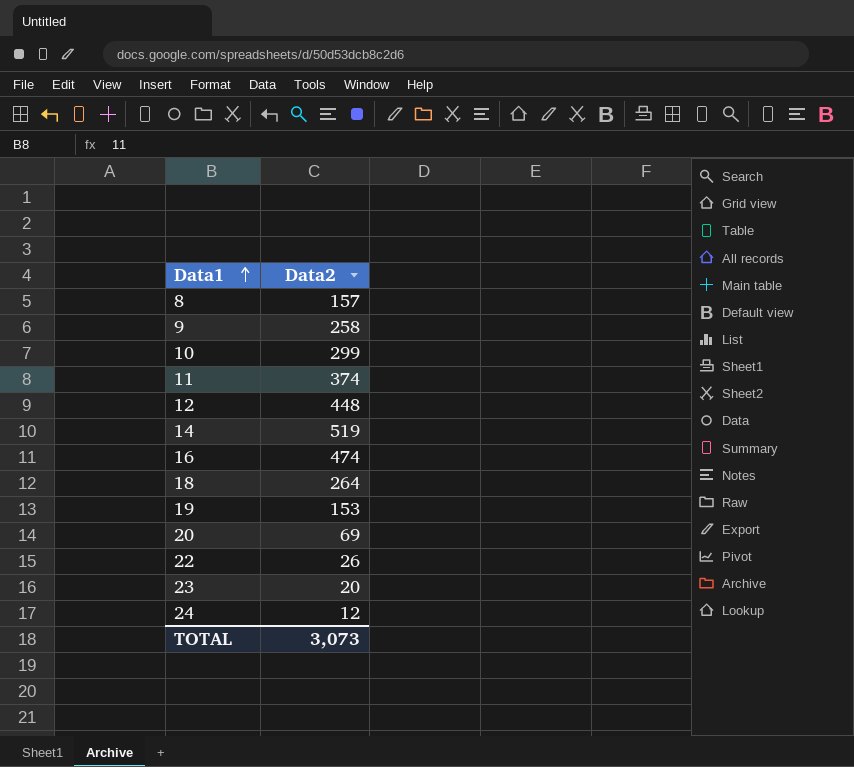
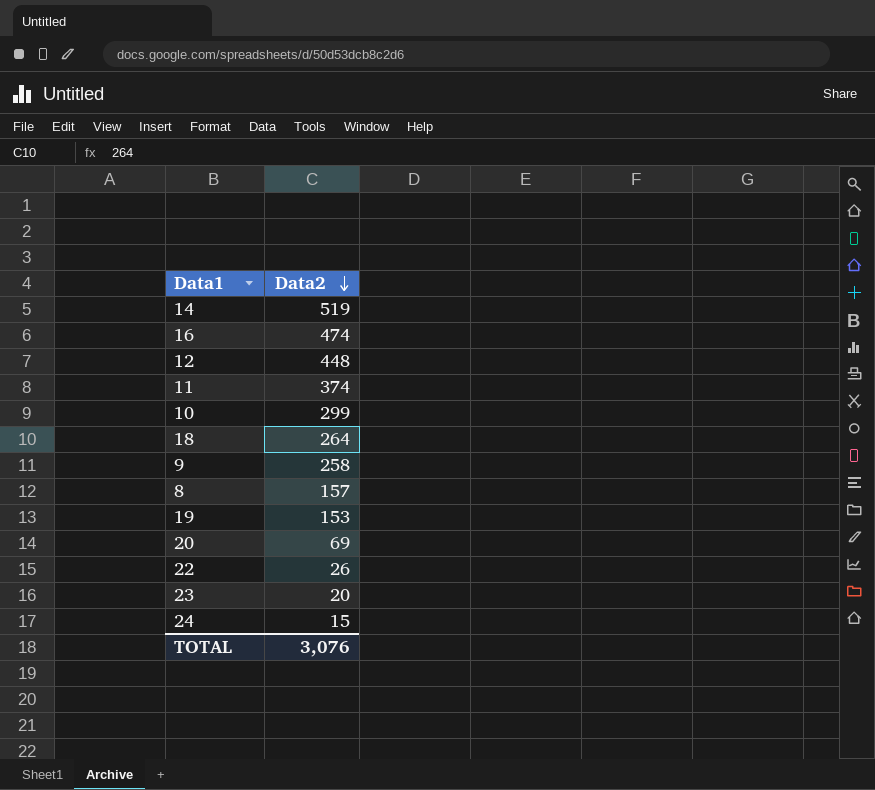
row order: Data1 ascending -> Data2 descending
24 | Data2: 12 -> 15
TOTAL | Data2: 3,073 -> 3,076

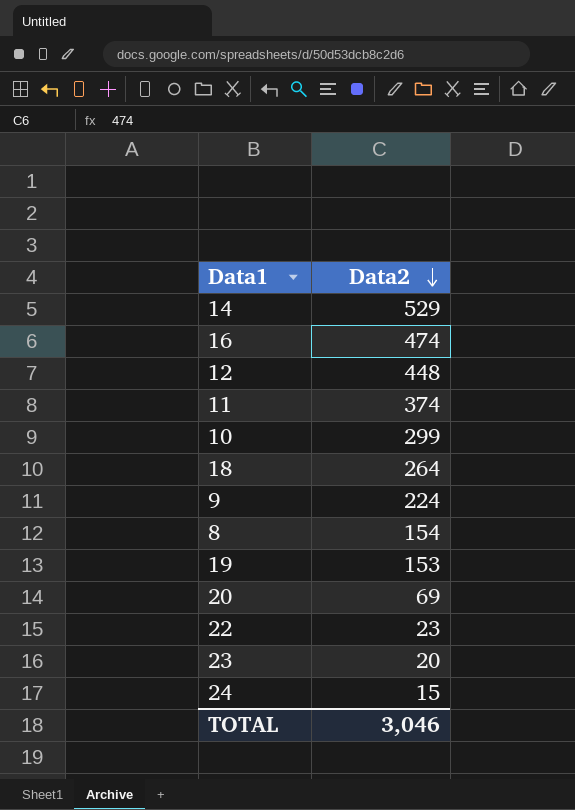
14 | Data2: 519 -> 529
9 | Data2: 258 -> 224
8 | Data2: 157 -> 154
22 | Data2: 26 -> 23
TOTAL | Data2: 3,076 -> 3,046

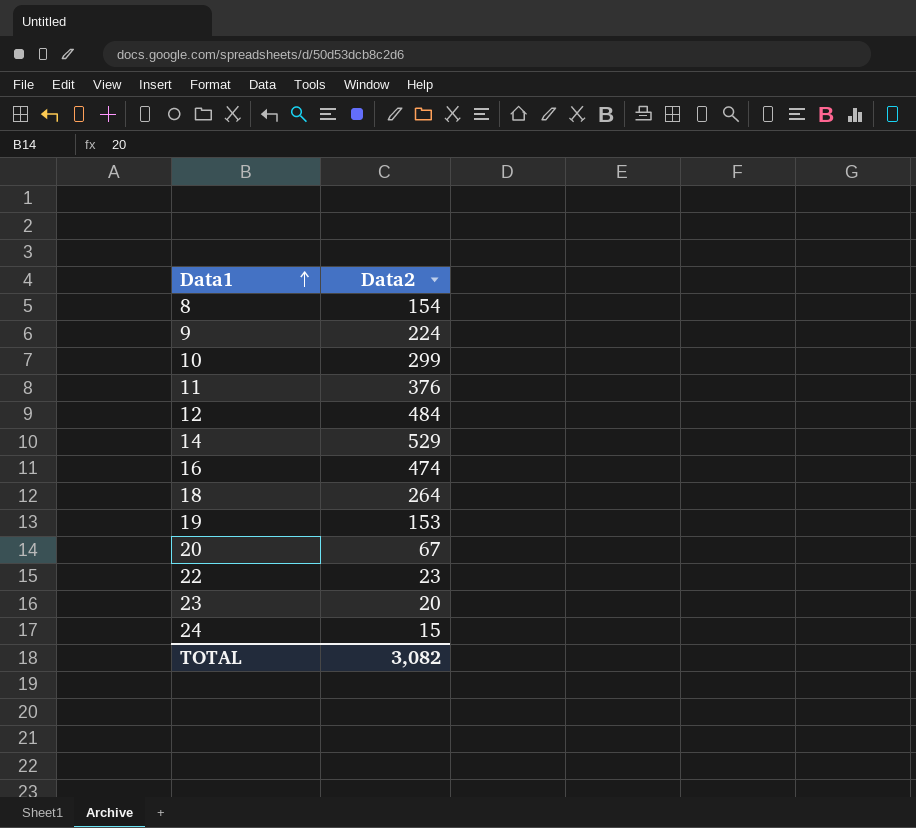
row order: Data2 descending -> Data1 ascending
11 | Data2: 374 -> 376
12 | Data2: 448 -> 484
20 | Data2: 69 -> 67
TOTAL | Data2: 3,046 -> 3,082

